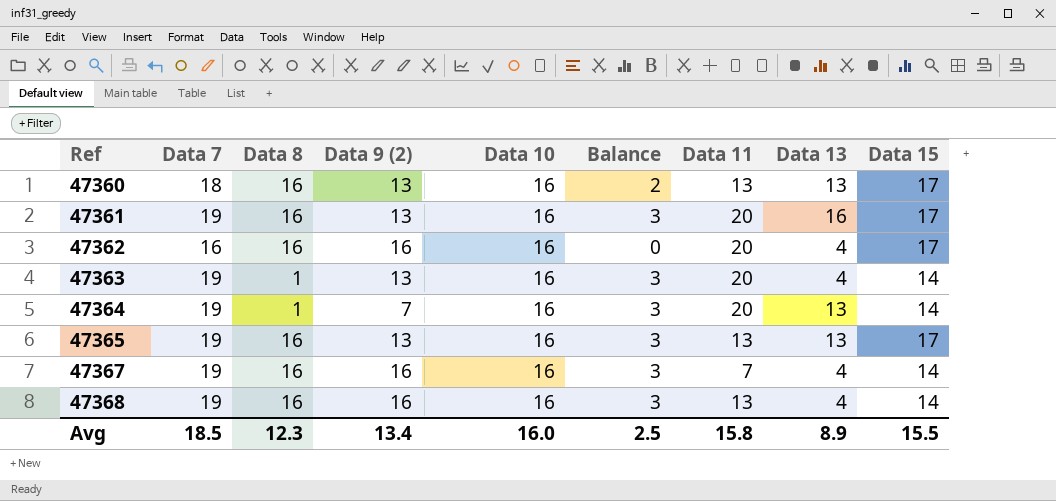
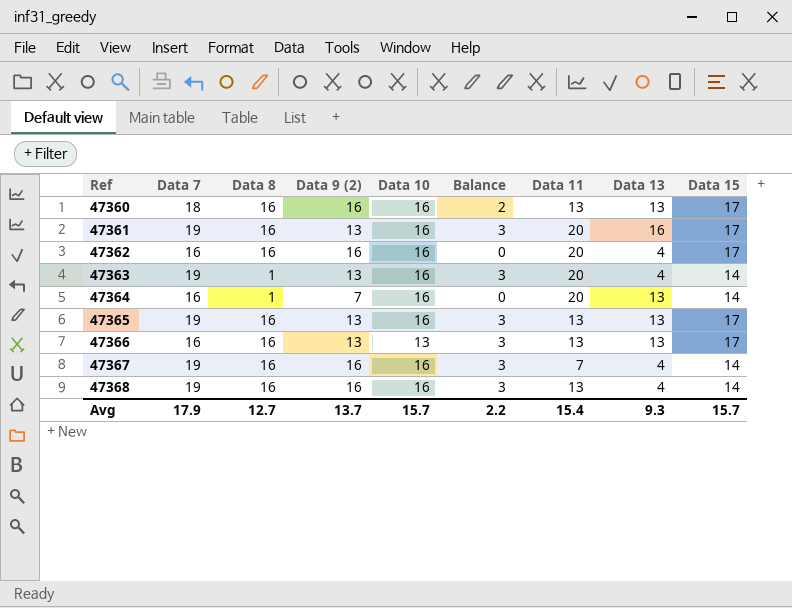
47360 | Data 9 (2): 13 -> 16
47364 | Data 7: 19 -> 16
47364 | Balance: 3 -> 0
row 47366: none -> 16 | 16 | 13 | 13 | 3 | 13 | 13 | 17
Avg | Data 7: 18.5 -> 17.9
Avg | Data 8: 12.3 -> 12.7
Avg | Data 9 (2): 13.4 -> 13.7
Avg | Data 10: 16.0 -> 15.7
Avg | Balance: 2.5 -> 2.2
Avg | Data 11: 15.8 -> 15.4
Avg | Data 13: 8.9 -> 9.3
Avg | Data 15: 15.5 -> 15.7

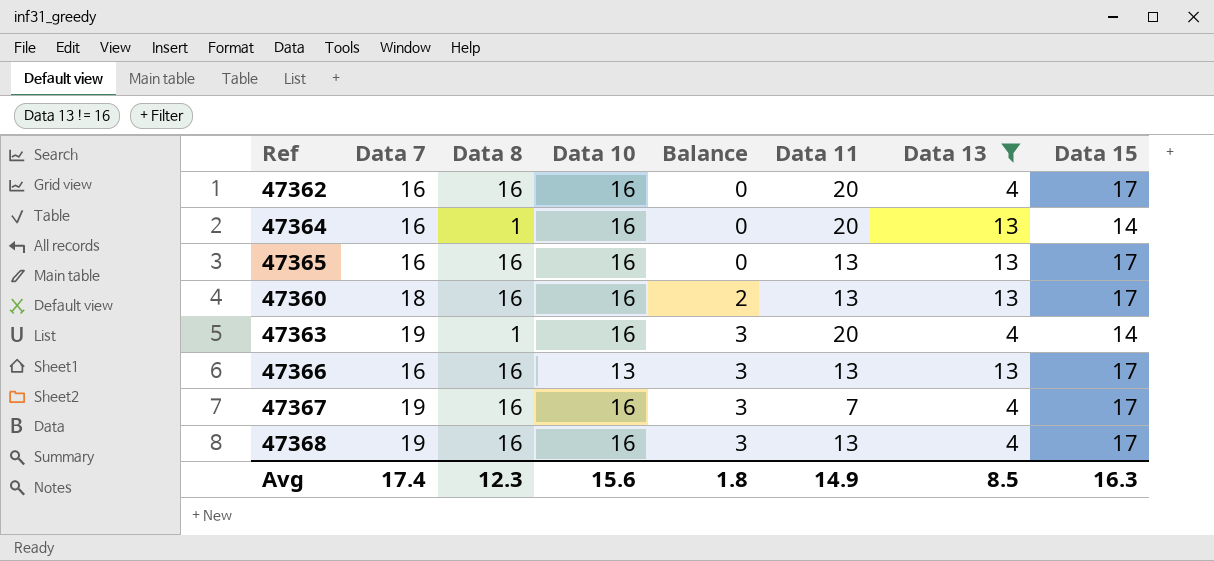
filter: none -> Data 13 != 16
row order: Ref ascending -> Balance ascending
column Data 9 (2) | position: 4 -> none
47365 | Data 7: 19 -> 16
47365 | Balance: 3 -> 0
47367 | Data 15: 14 -> 17
47368 | Data 15: 14 -> 17
Avg | Data 7: 17.9 -> 17.4
Avg | Data 8: 12.7 -> 12.3
Avg | Data 10: 15.7 -> 15.6
Avg | Balance: 2.2 -> 1.8
Avg | Data 11: 15.4 -> 14.9
Avg | Data 13: 9.3 -> 8.5
Avg | Data 15: 15.7 -> 16.3

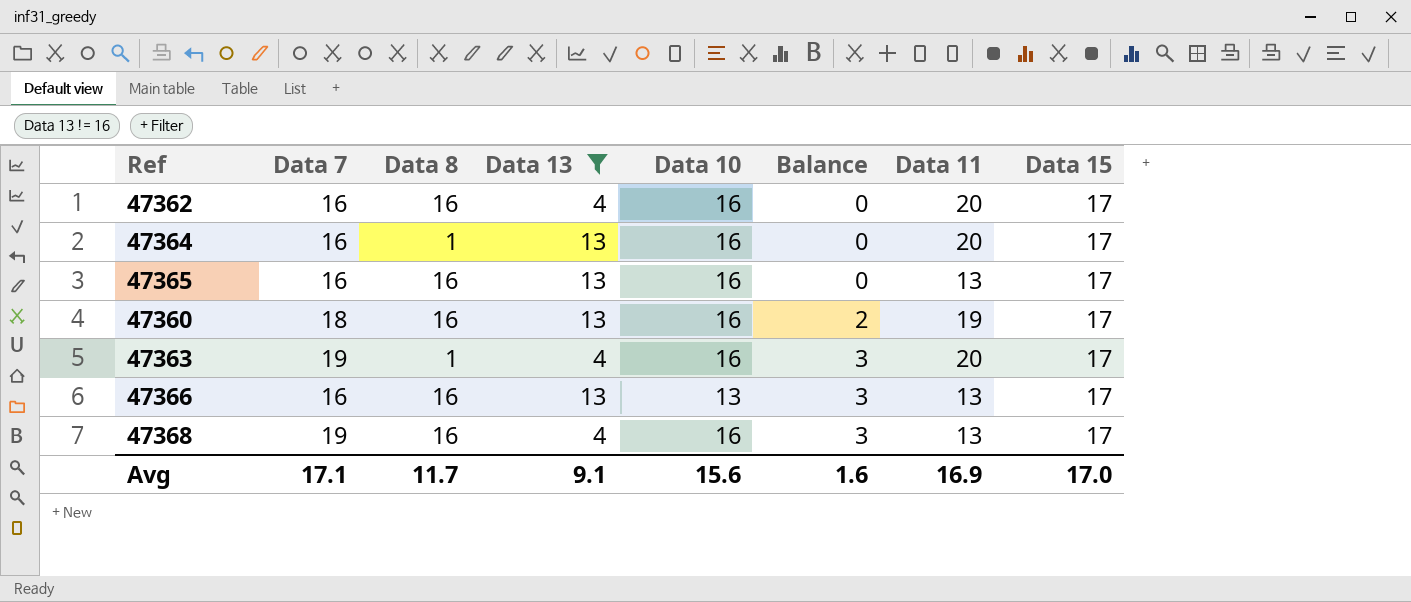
column Data 13 | position: 7 -> 4
row 47367: 19 | 16 | 16 | 3 | 7 | 4 | 17 -> none
47364 | Data 15: 14 -> 17
47360 | Data 11: 13 -> 19
47363 | Data 15: 14 -> 17
Avg | Data 7: 17.4 -> 17.1
Avg | Data 8: 12.3 -> 11.7
Avg | Data 13: 8.5 -> 9.1
Avg | Balance: 1.8 -> 1.6
Avg | Data 11: 14.9 -> 16.9
Avg | Data 15: 16.3 -> 17.0

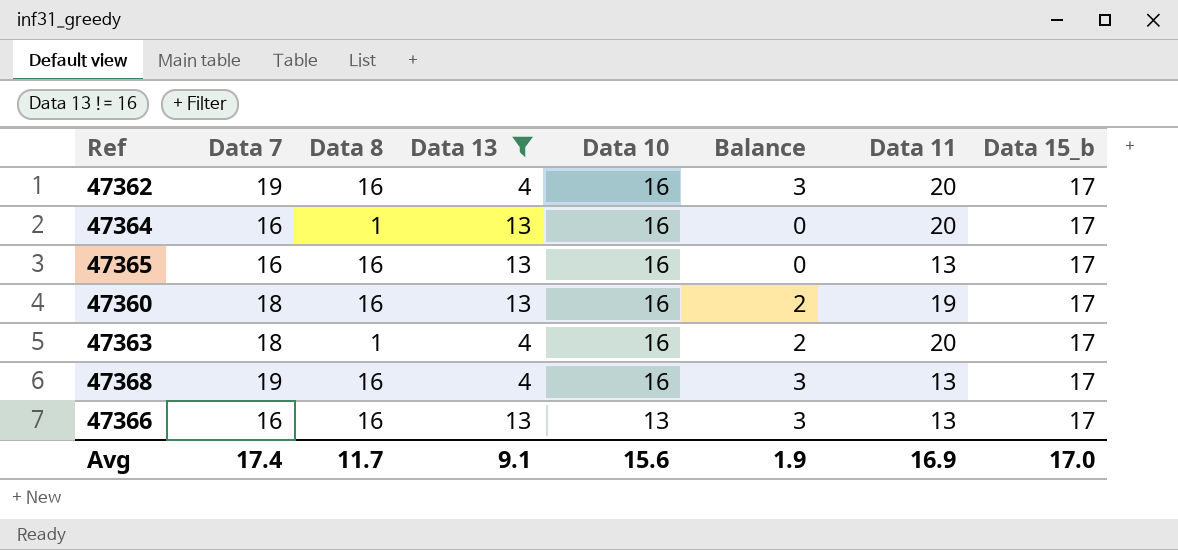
row order: Balance ascending -> Data 10 descending
column name: Data 15 -> Data 15_b
47362 | Data 7: 16 -> 19
47362 | Balance: 0 -> 3
47363 | Data 7: 19 -> 18
47363 | Balance: 3 -> 2
Avg | Data 7: 17.1 -> 17.4
Avg | Balance: 1.6 -> 1.9

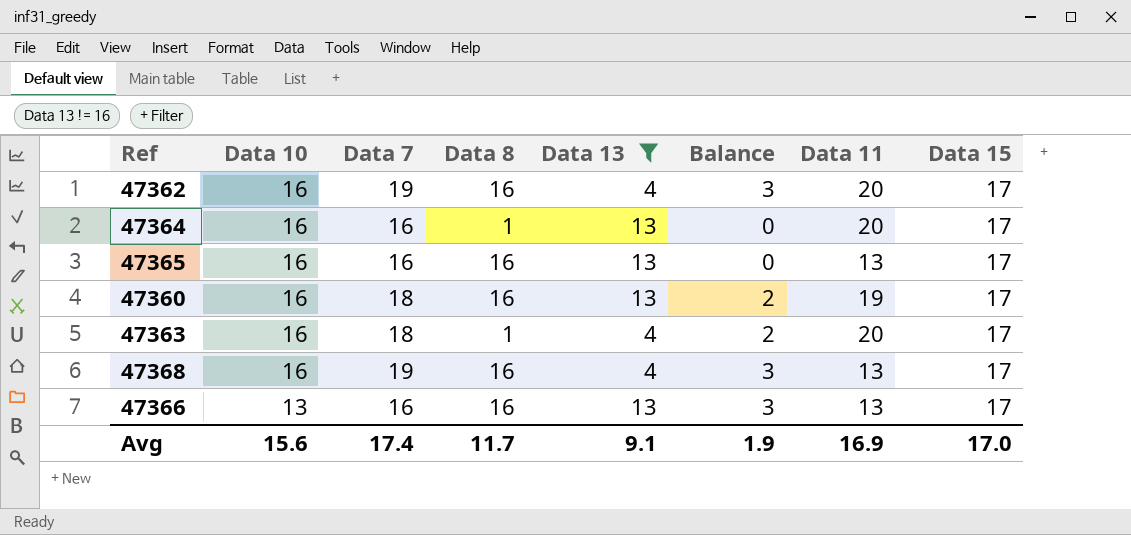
column Data 10 | position: 5 -> 2
column name: Data 15_b -> Data 15

